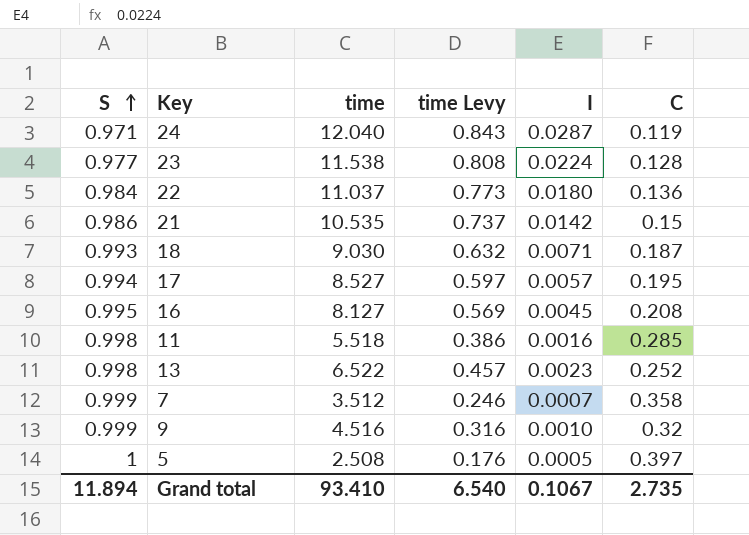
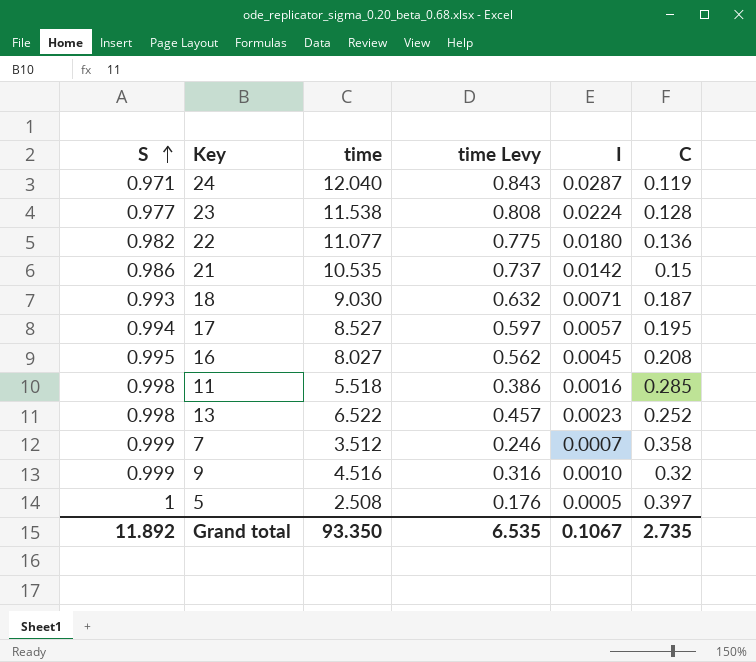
22 | S: 0.984 -> 0.982
22 | time: 11.037 -> 11.077
22 | time Levy: 0.773 -> 0.775
16 | time: 8.127 -> 8.027
16 | time Levy: 0.569 -> 0.562
Grand total | S: 11.894 -> 11.892
Grand total | time: 93.410 -> 93.350
Grand total | time Levy: 6.540 -> 6.535

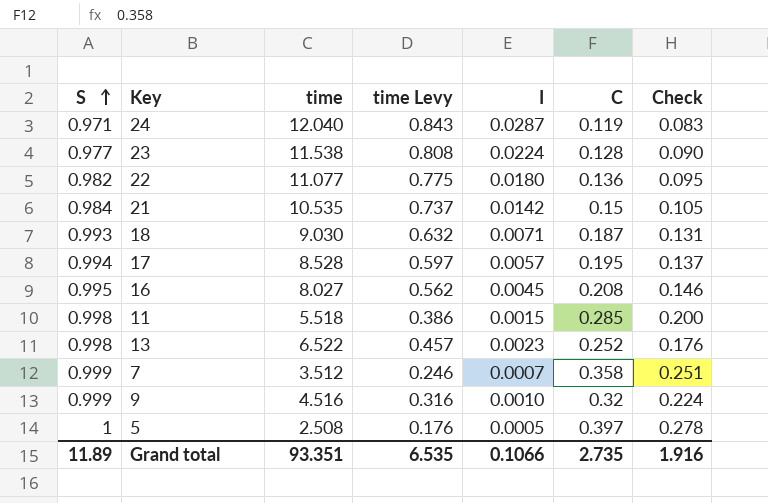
column Check | formula: none -> [C] * 0.7
21 | S: 0.986 -> 0.984
17 | time: 8.527 -> 8.528
11 | I: 0.0016 -> 0.0015
Grand total | S: 11.892 -> 11.89
Grand total | time: 93.350 -> 93.351
Grand total | I: 0.1067 -> 0.1066

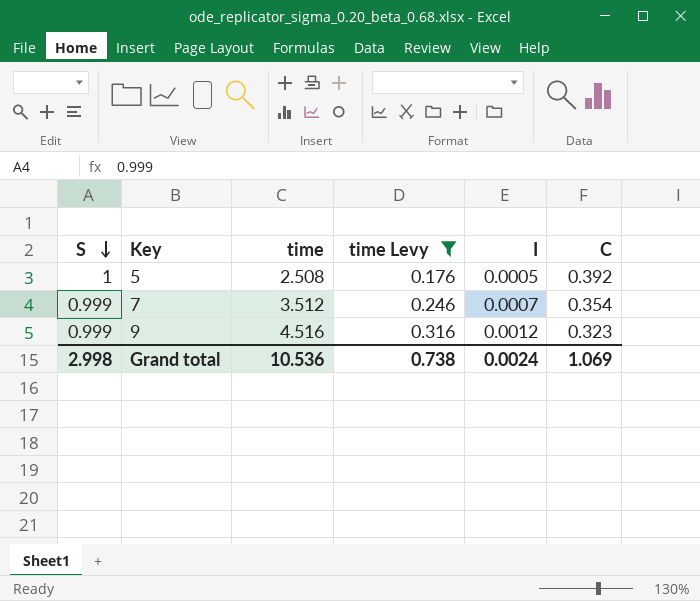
filter: none -> time Levy <= 0.316
row order: S ascending -> S descending
column Check | formula: [C] * 0.7 -> none
5 | C: 0.397 -> 0.392
7 | C: 0.358 -> 0.354
9 | I: 0.0010 -> 0.0012
9 | C: 0.32 -> 0.323
Grand total | S: 11.89 -> 2.998
Grand total | time: 93.351 -> 10.536
Grand total | time Levy: 6.535 -> 0.738
Grand total | I: 0.1066 -> 0.0024
Grand total | C: 2.735 -> 1.069

